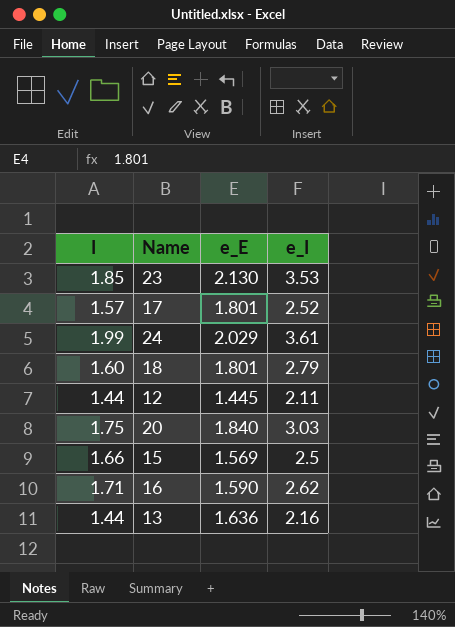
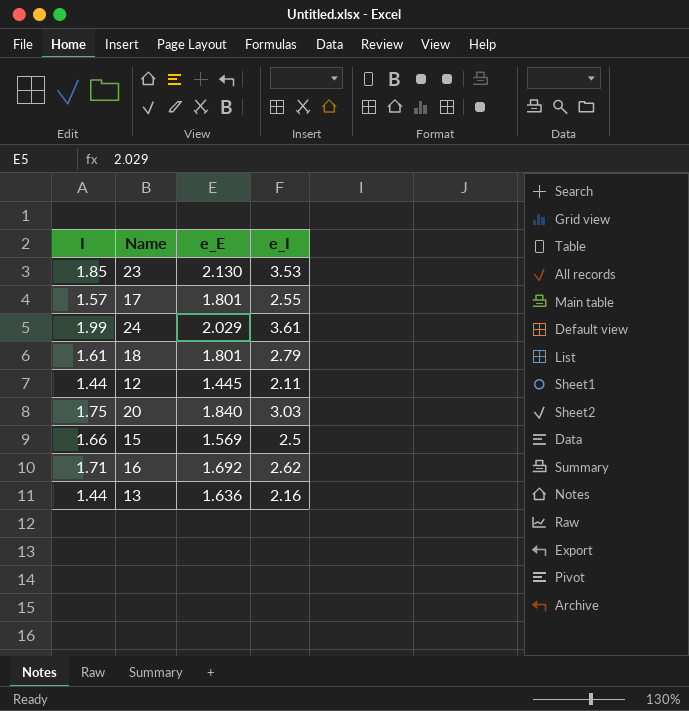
17 | e_I: 2.52 -> 2.55
18 | I: 1.60 -> 1.61
16 | e_E: 1.590 -> 1.692

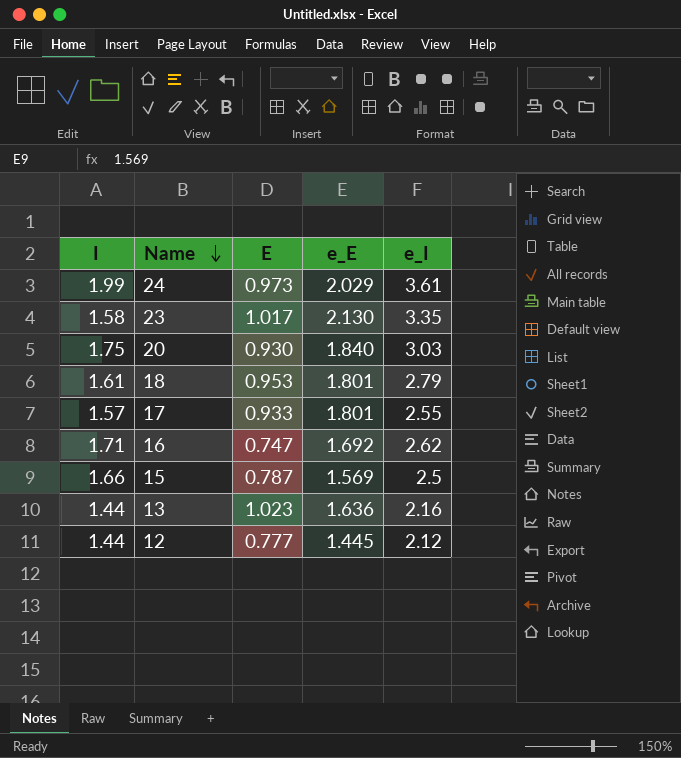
row order: none -> Name descending
column E | position: none -> 3
23 | I: 1.85 -> 1.58
23 | e_I: 3.53 -> 3.35
12 | e_I: 2.11 -> 2.12

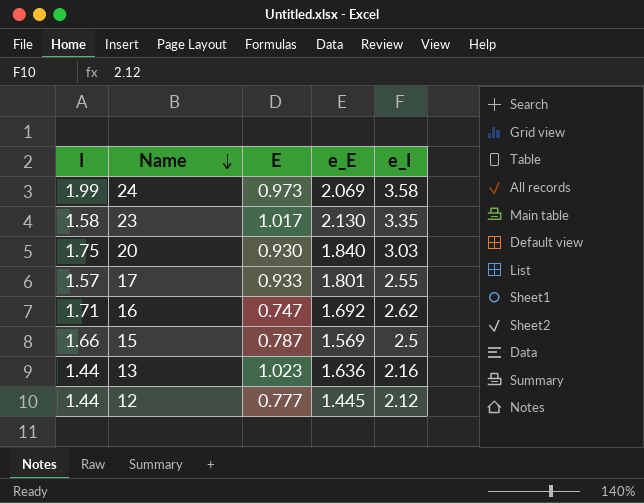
row 18: 1.61 | 0.953 | 1.801 | 2.79 -> none
24 | e_E: 2.029 -> 2.069
24 | e_I: 3.61 -> 3.58

